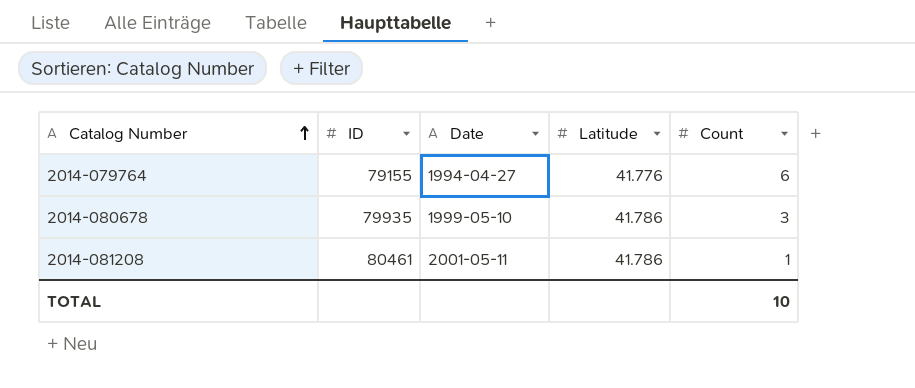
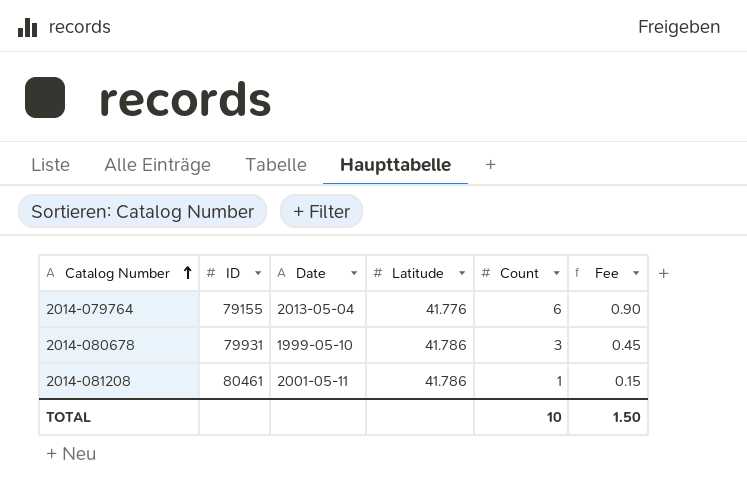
column Fee | formula: none -> [Count] * 0.15
2014-079764 | Date: 1994-04-27 -> 2013-05-04
2014-080678 | ID: 79935 -> 79931

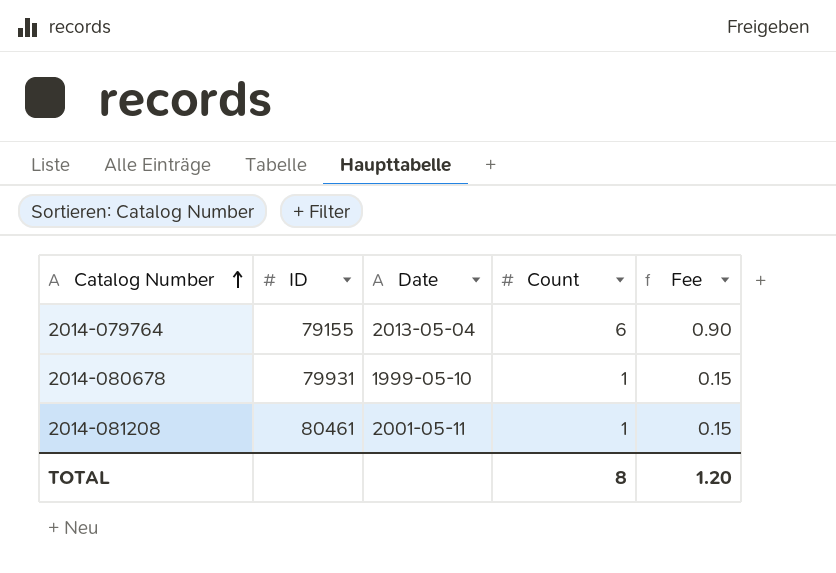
column Latitude | position: 4 -> none
2014-080678 | Count: 3 -> 1
2014-080678 | Fee: 0.45 -> 0.15
TOTAL | Count: 10 -> 8
TOTAL | Fee: 1.50 -> 1.20

